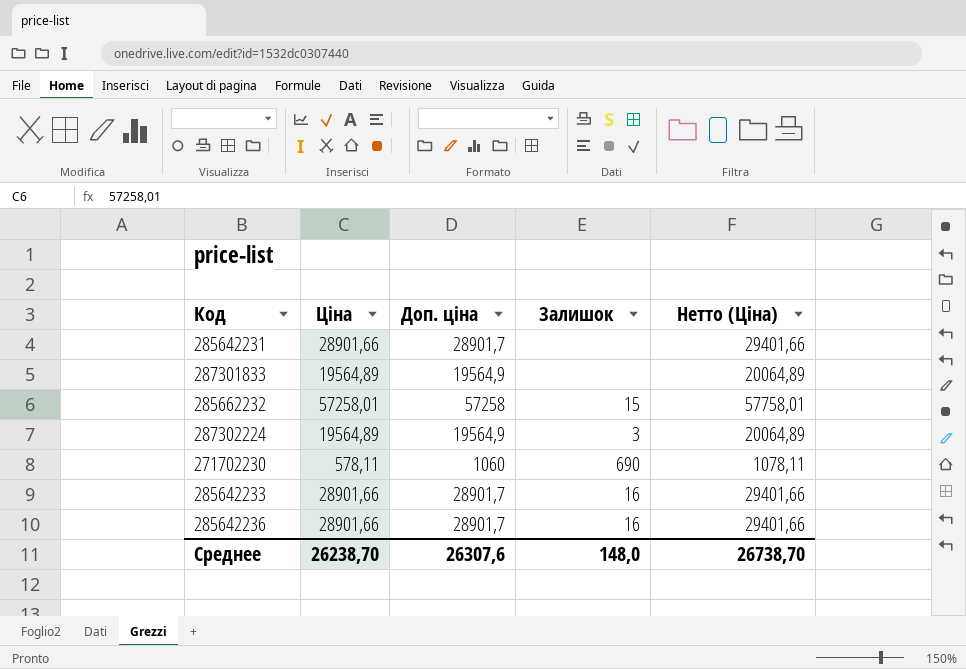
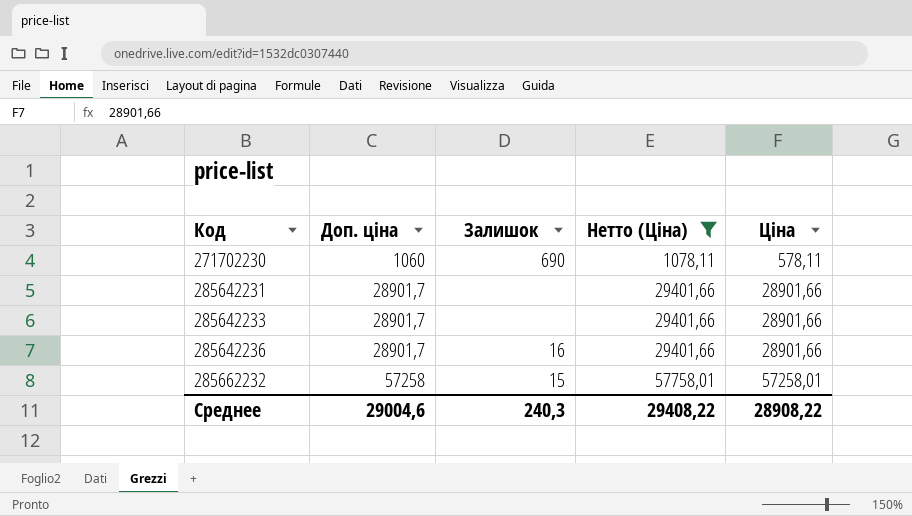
filter: none -> Нетто (Ціна) != 20064,89
row order: none -> Код ascending
column Ціна | position: 2 -> 5
285642233 | Залишок: 16 -> none
Среднее | Доп. ціна: 26307,6 -> 29004,6
Среднее | Залишок: 148,0 -> 240,3
Среднее | Нетто (Ціна): 26738,70 -> 29408,22
Среднее | Ціна: 26238,70 -> 28908,22

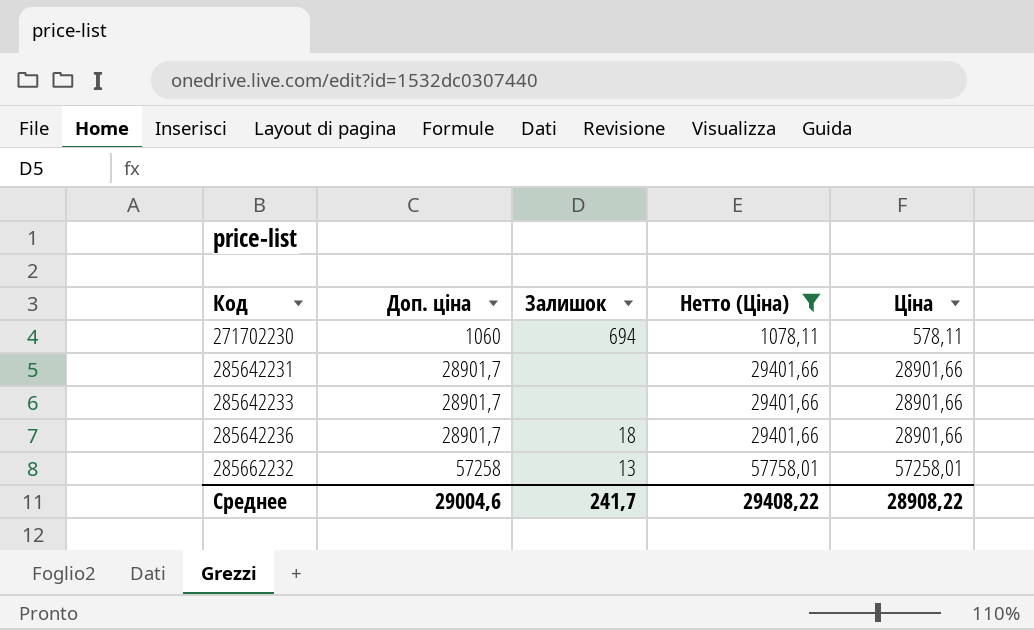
271702230 | Залишок: 690 -> 694
285642236 | Залишок: 16 -> 18
285662232 | Залишок: 15 -> 13
Среднее | Залишок: 240,3 -> 241,7

